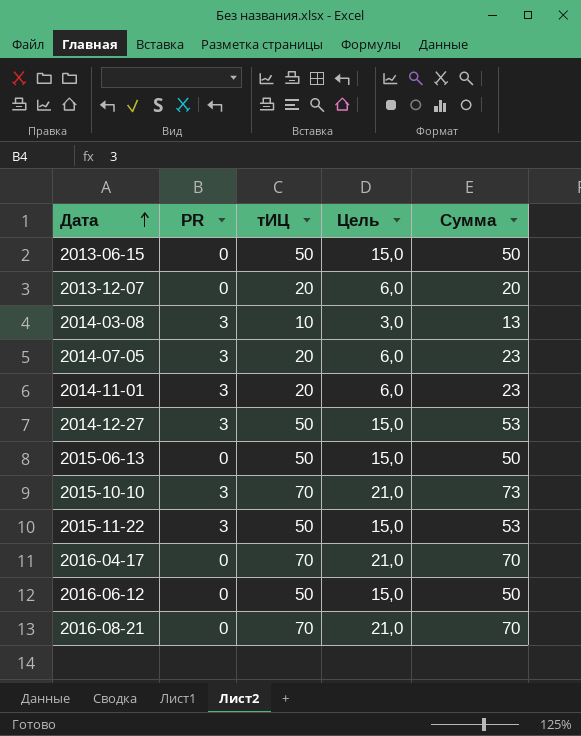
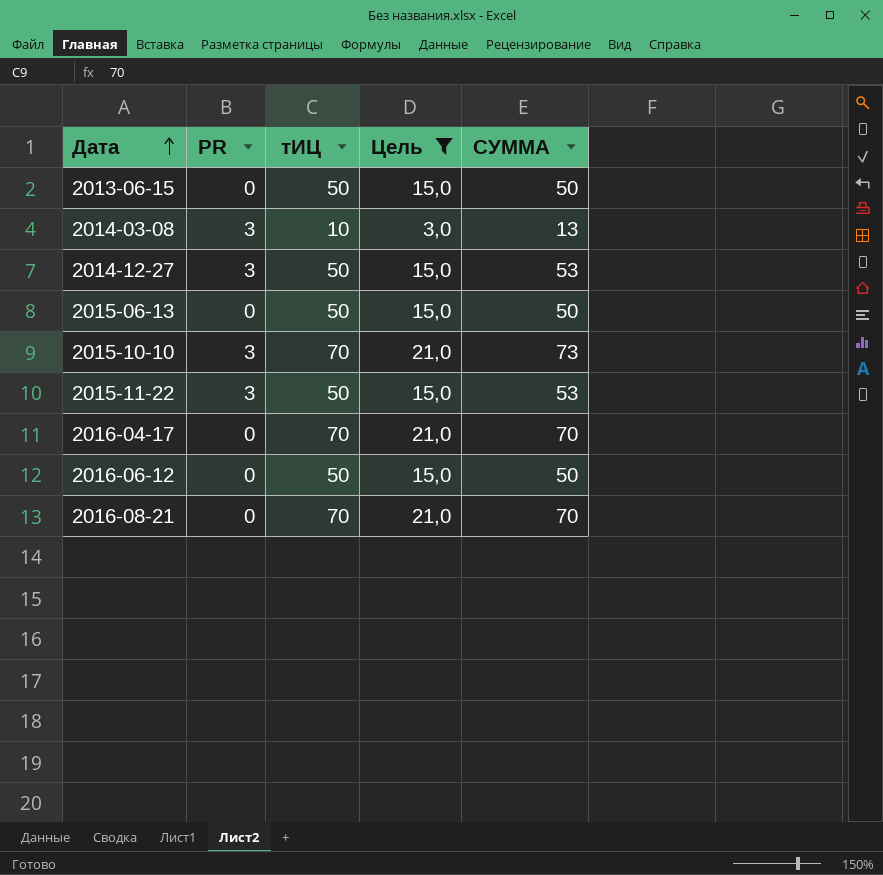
filter: none -> Цель != 6,0
column name: Сумма -> СУММА

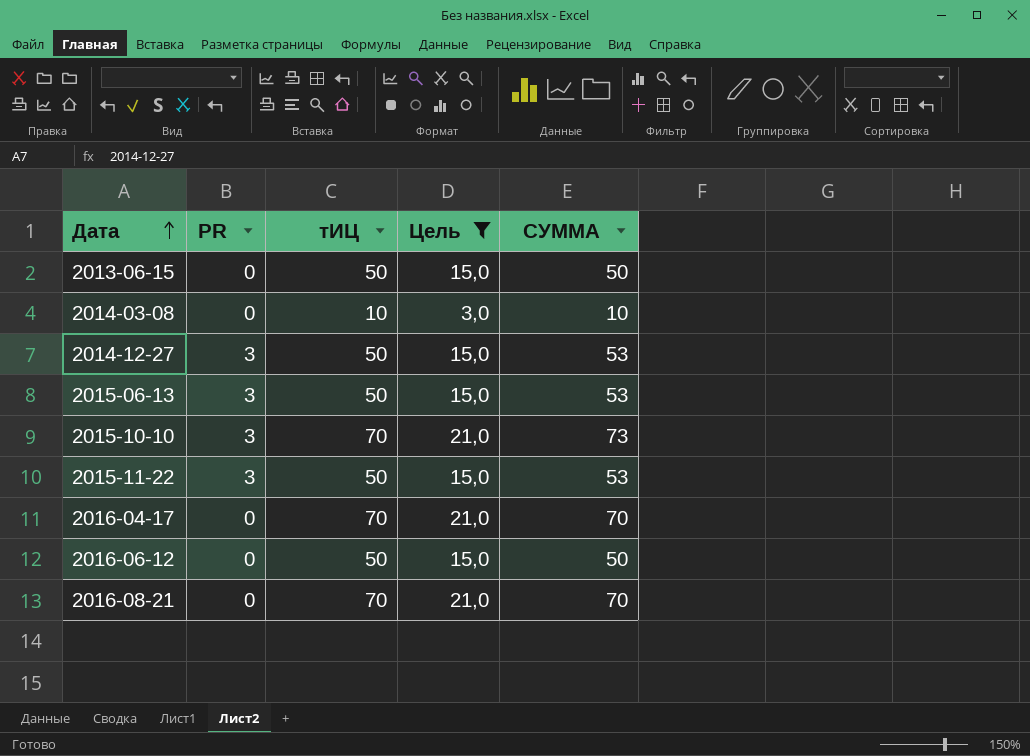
2014-03-08 | PR: 3 -> 0
2014-03-08 | СУММА: 13 -> 10
2015-06-13 | PR: 0 -> 3
2015-06-13 | СУММА: 50 -> 53

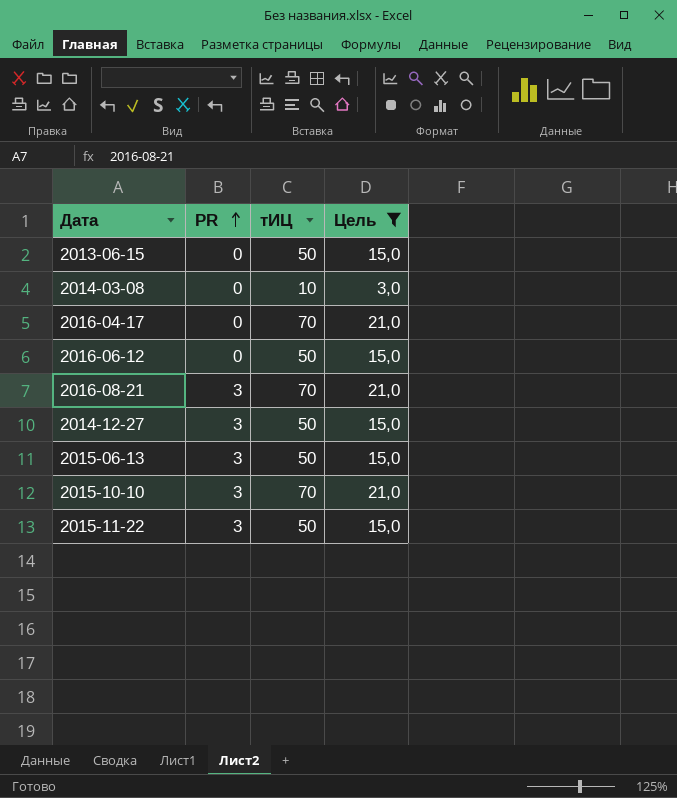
row order: Дата ascending -> PR ascending
column СУММА | formula: [PR] + [тИЦ] -> none
2016-08-21 | PR: 0 -> 3

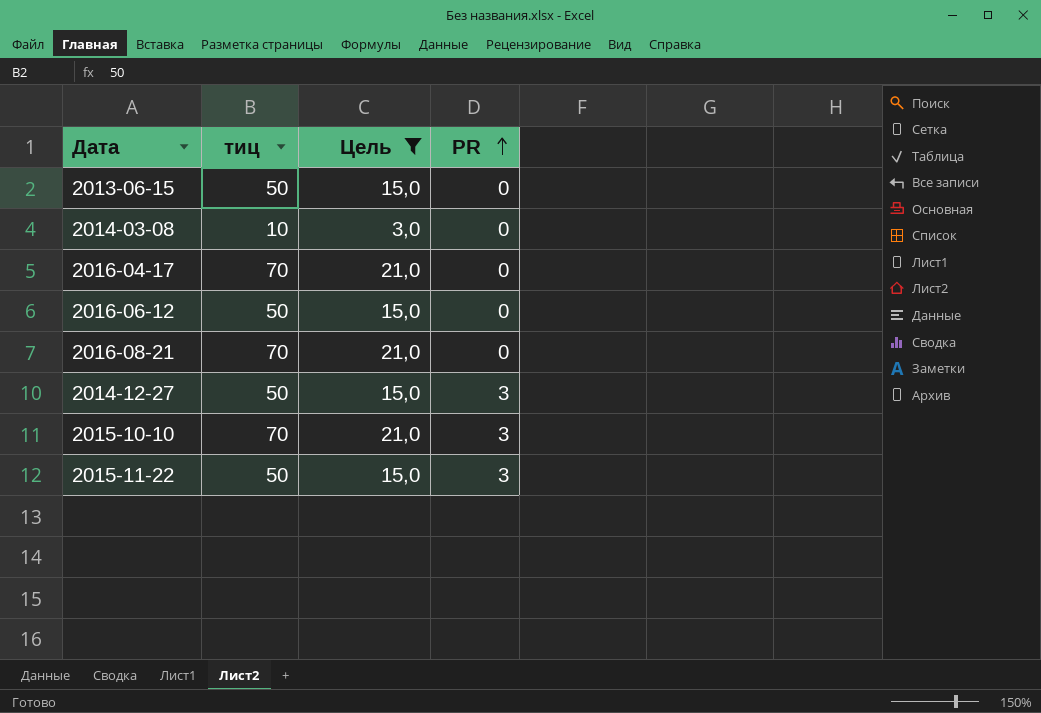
column name: тИЦ -> тиц
column PR | position: 2 -> 4
row 2015-06-13: 3 | 50 | 15,0 -> none
2016-08-21 | PR: 3 -> 0

